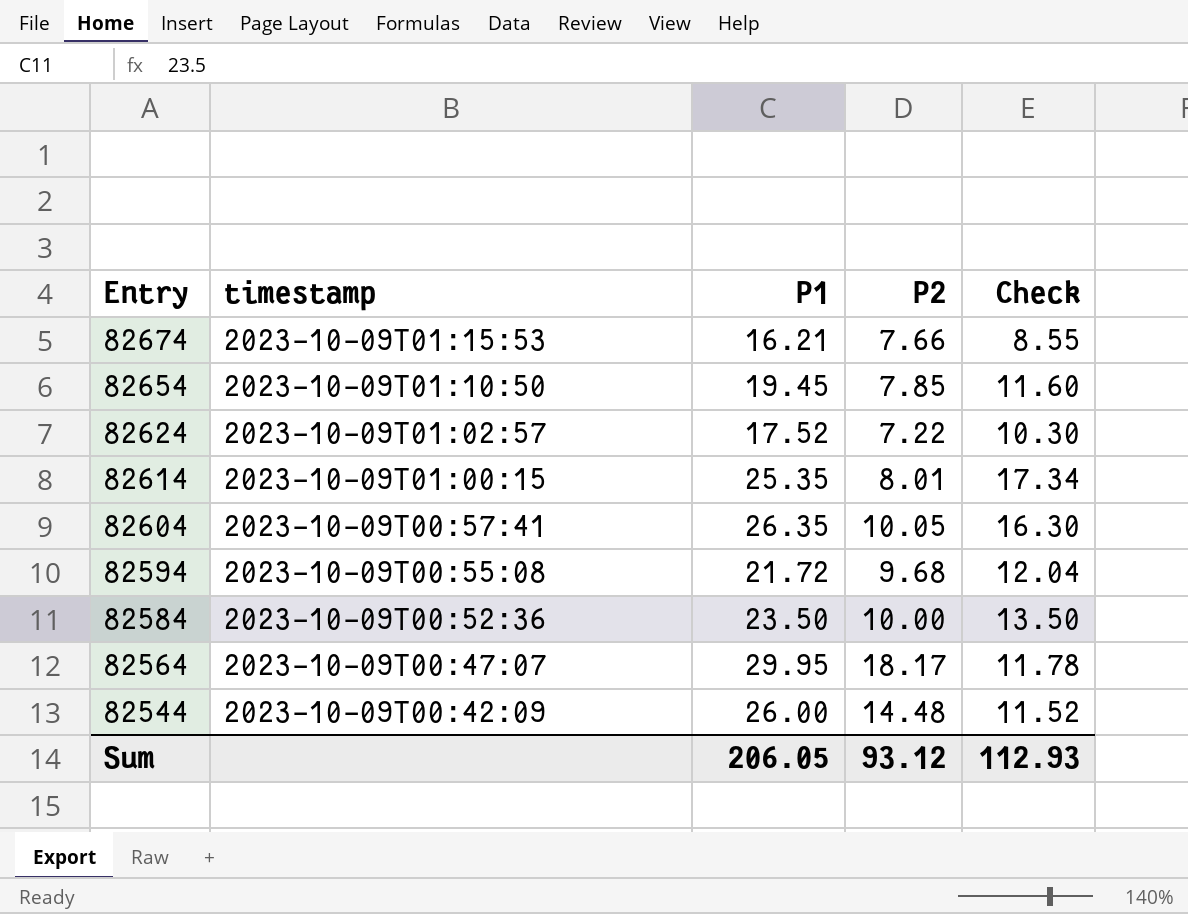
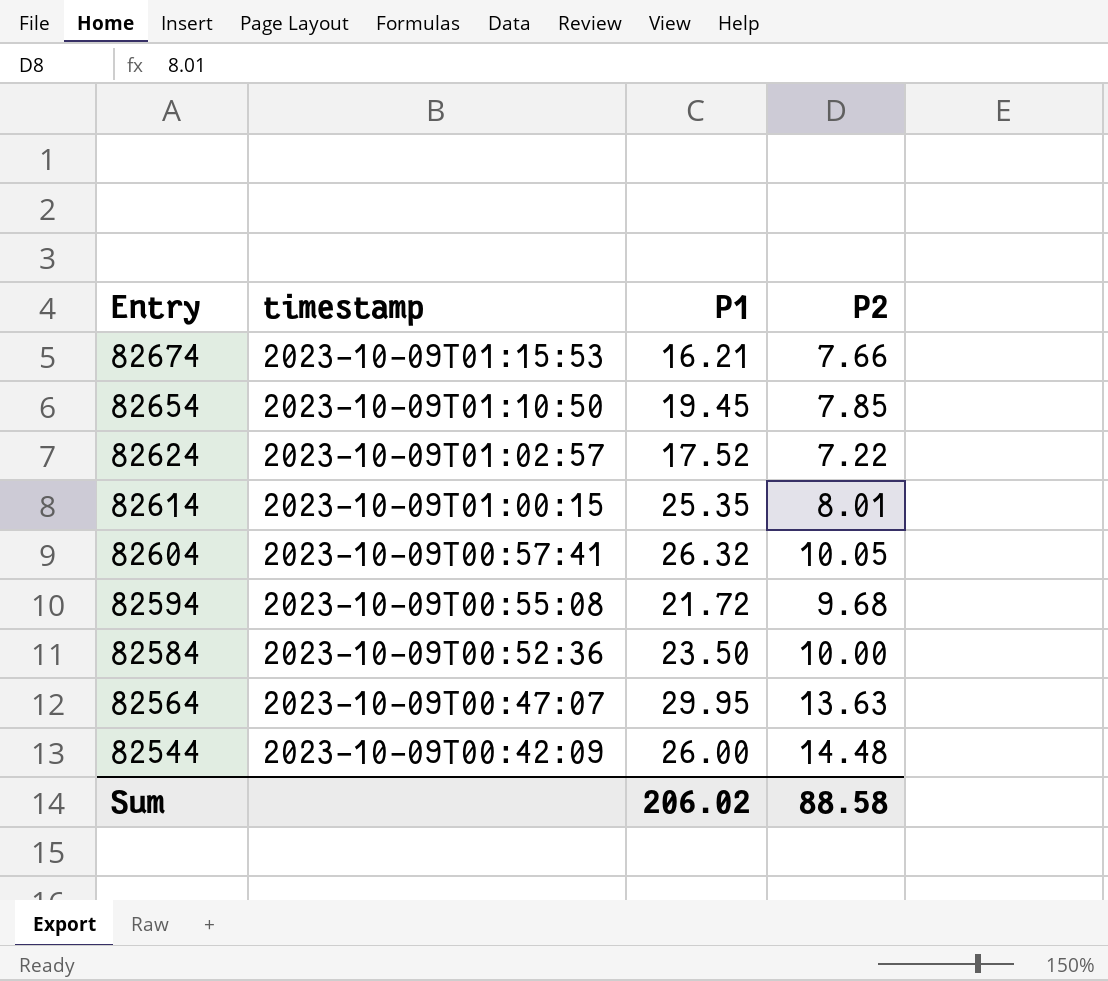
column Check | formula: [P1] - [P2] -> none
82604 | P1: 26.35 -> 26.32
82564 | P2: 18.17 -> 13.63
Sum | P1: 206.05 -> 206.02
Sum | P2: 93.12 -> 88.58

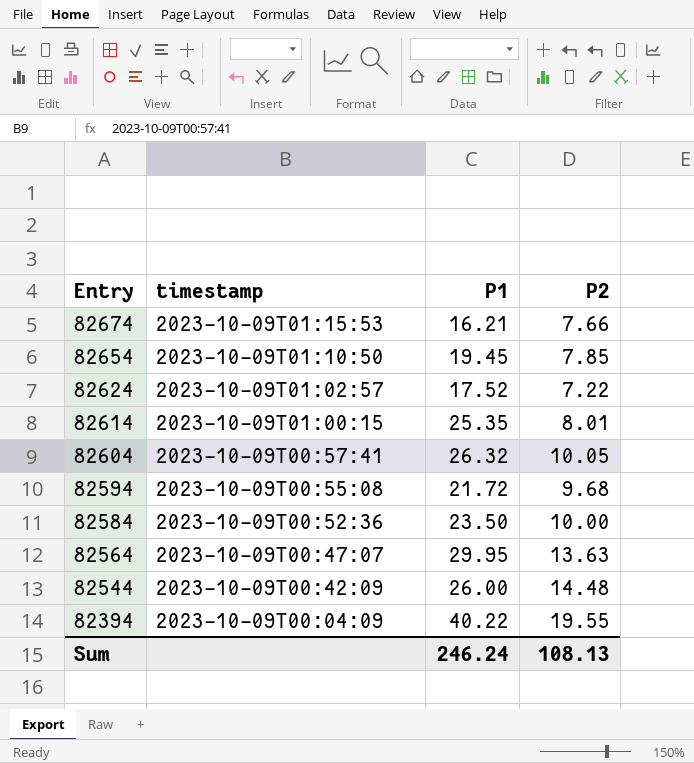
row 82394: none -> 2023-10-09T00:04:09 | 40.22 | 19.55
Sum | P1: 206.02 -> 246.24
Sum | P2: 88.58 -> 108.13

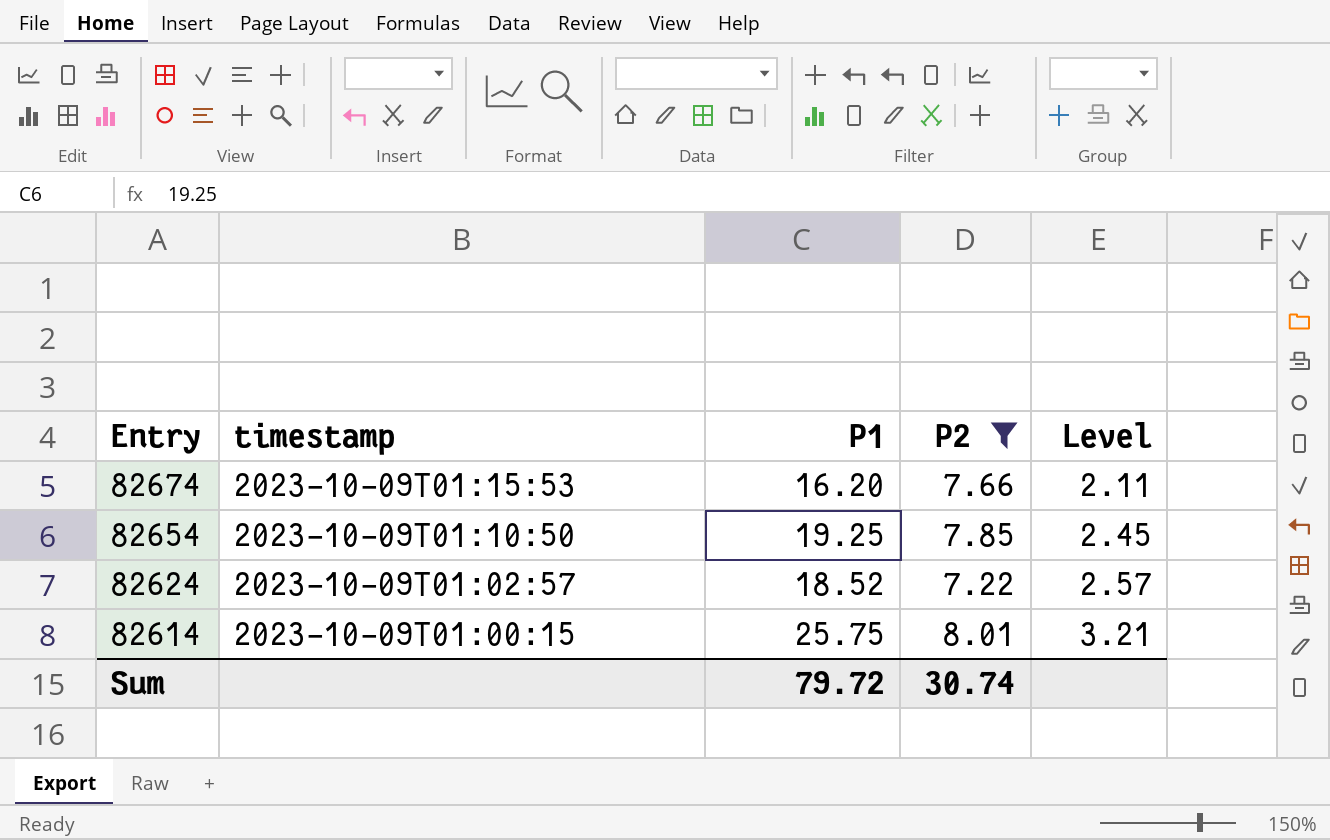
filter: none -> P2 <= 8.01
column Level | formula: none -> [P1] / [P2]
82674 | P1: 16.21 -> 16.20
82654 | P1: 19.45 -> 19.25
82624 | P1: 17.52 -> 18.52
82614 | P1: 25.35 -> 25.75
Sum | P1: 246.24 -> 79.72
Sum | P2: 108.13 -> 30.74

